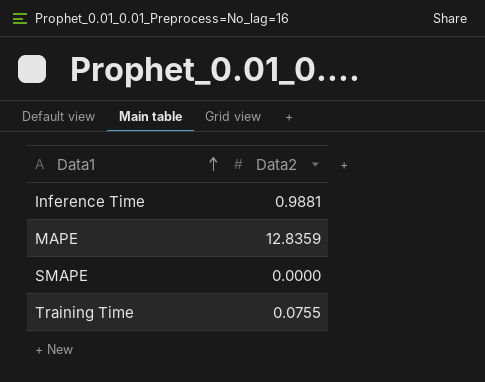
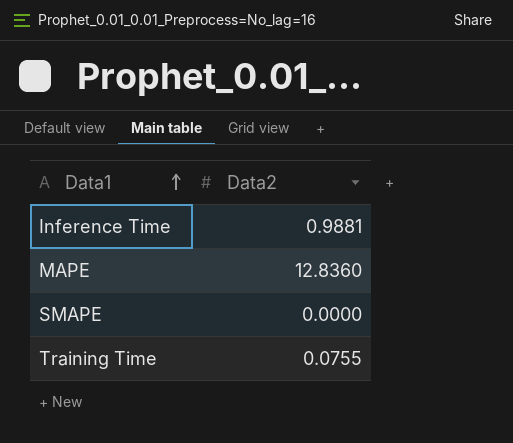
MAPE | Data2: 12.8359 -> 12.8360

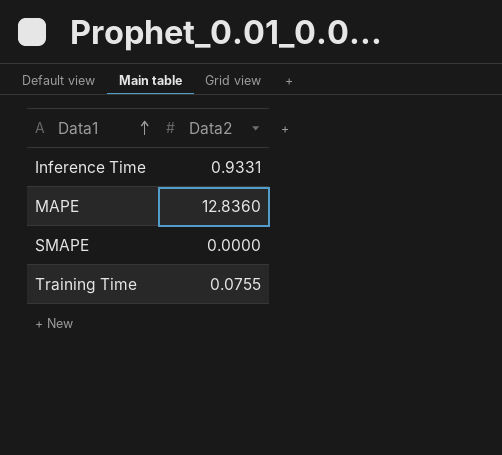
Inference Time | Data2: 0.9881 -> 0.9331

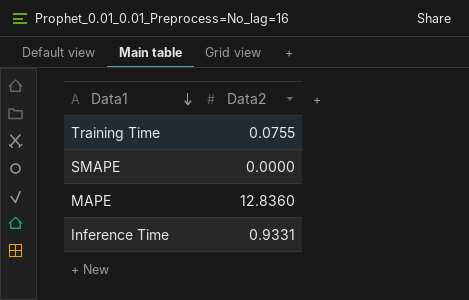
row order: Data1 ascending -> Data1 descending

